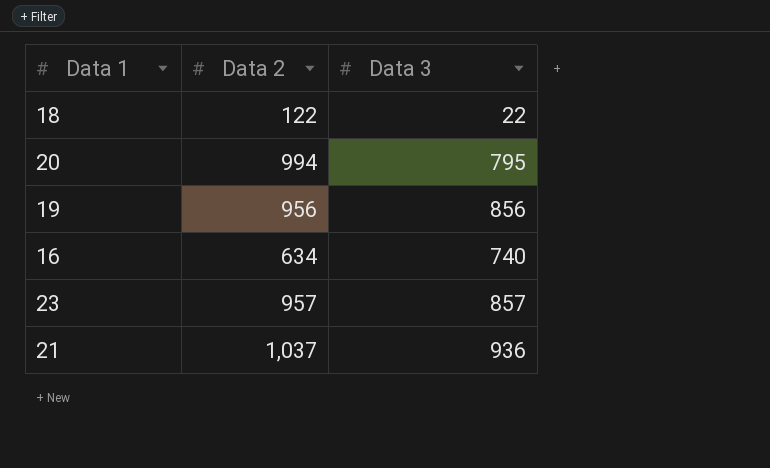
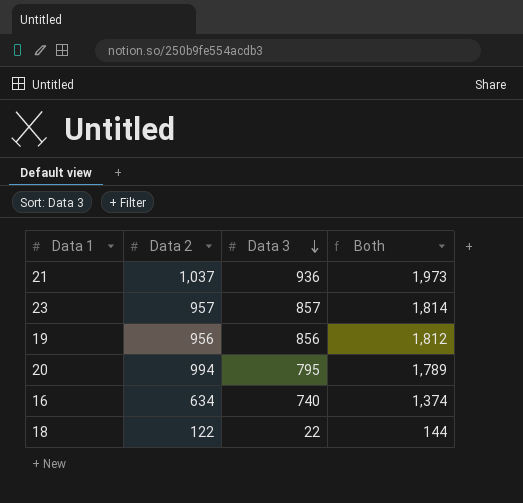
row order: none -> Data 3 descending
column Both | formula: none -> [Data 2] + [Data 3]

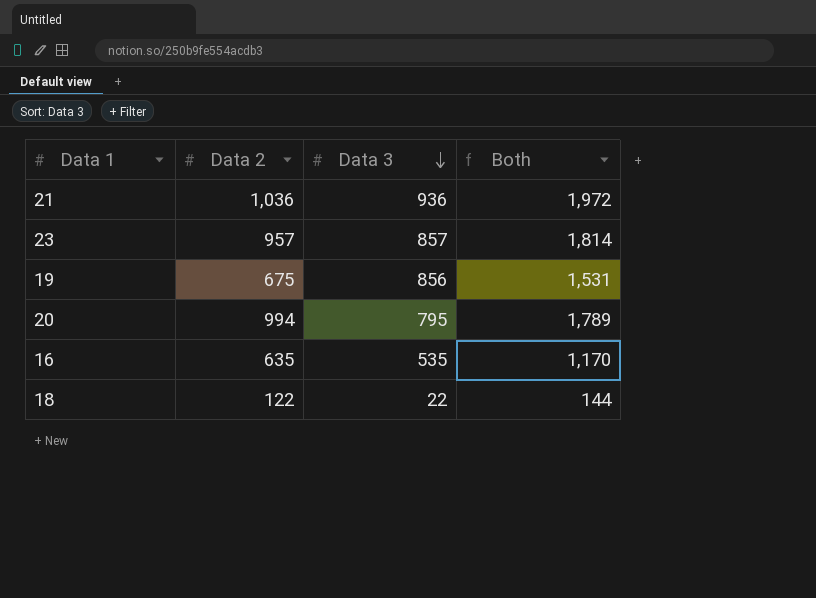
21 | Data 2: 1,037 -> 1,036
21 | Both: 1,973 -> 1,972
19 | Data 2: 956 -> 675
19 | Both: 1,812 -> 1,531
16 | Data 2: 634 -> 635
16 | Data 3: 740 -> 535
16 | Both: 1,374 -> 1,170

